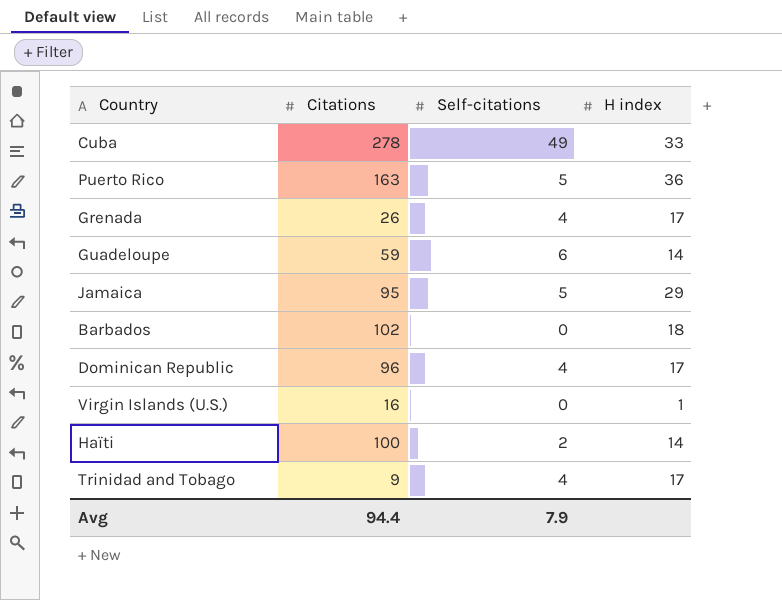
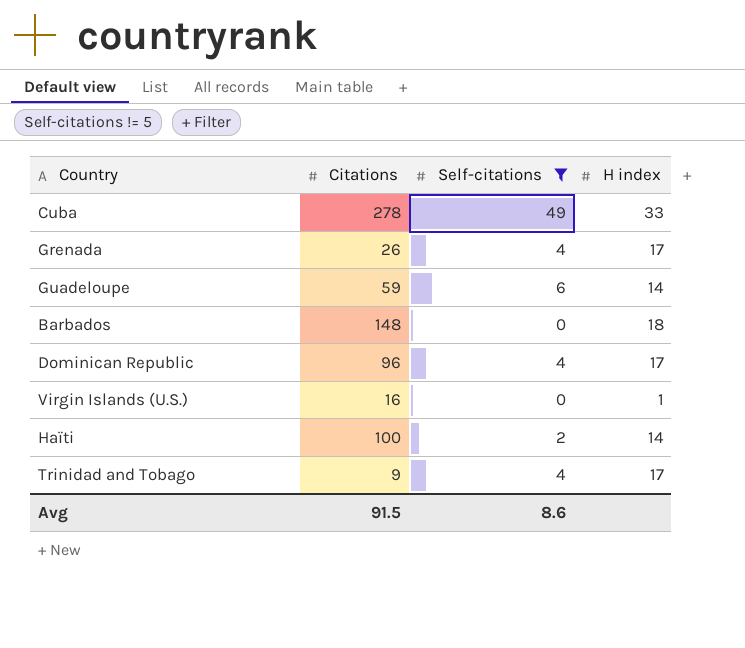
filter: none -> Self-citations != 5
Barbados | Citations: 102 -> 148
Avg | Citations: 94.4 -> 91.5
Avg | Self-citations: 7.9 -> 8.6

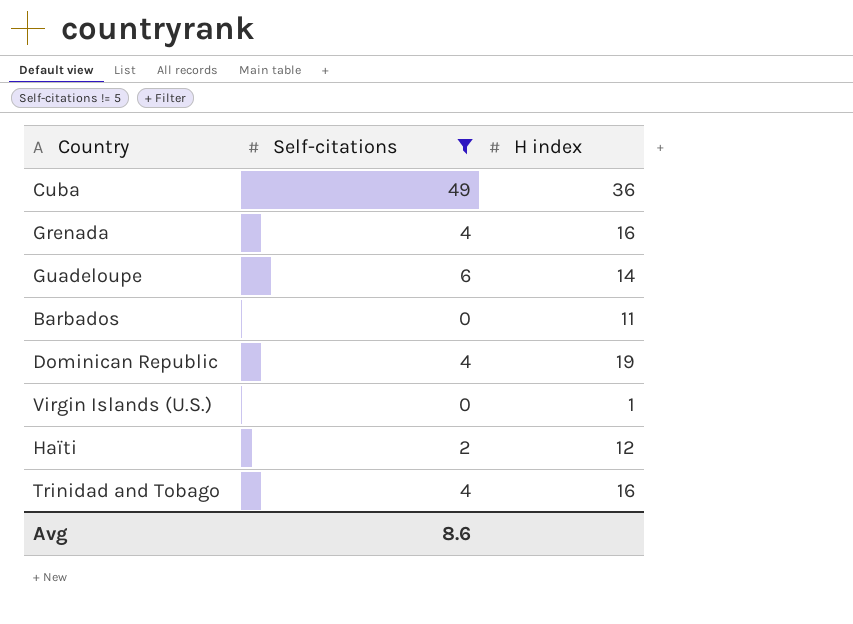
column Citations | position: 2 -> none
Cuba | H index: 33 -> 36
Grenada | H index: 17 -> 16
Barbados | H index: 18 -> 11
Dominican Republic | H index: 17 -> 19
Haïti | H index: 14 -> 12
Trinidad and Tobago | H index: 17 -> 16

